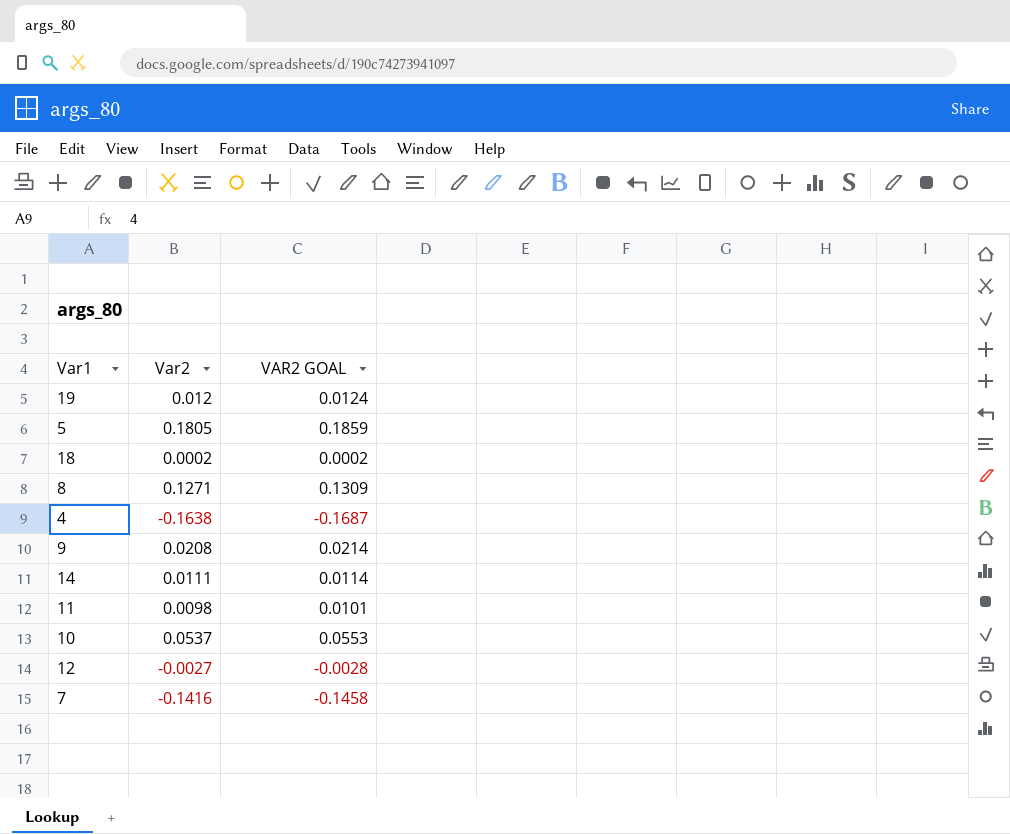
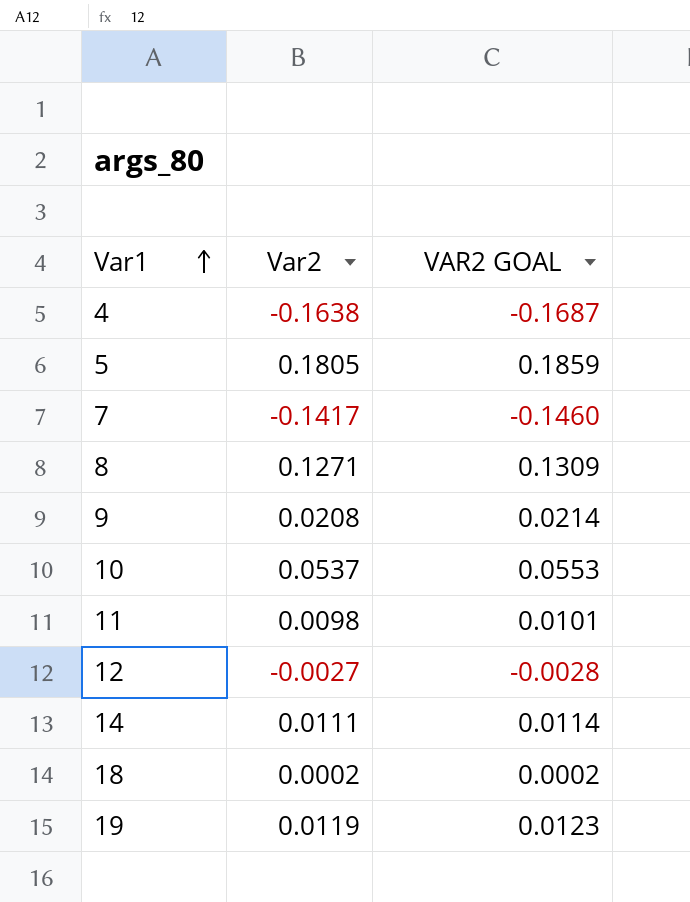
row order: none -> Var1 ascending
7 | Var2: -0.1416 -> -0.1417
7 | VAR2 GOAL: -0.1458 -> -0.1460
19 | Var2: 0.012 -> 0.0119
19 | VAR2 GOAL: 0.0124 -> 0.0123

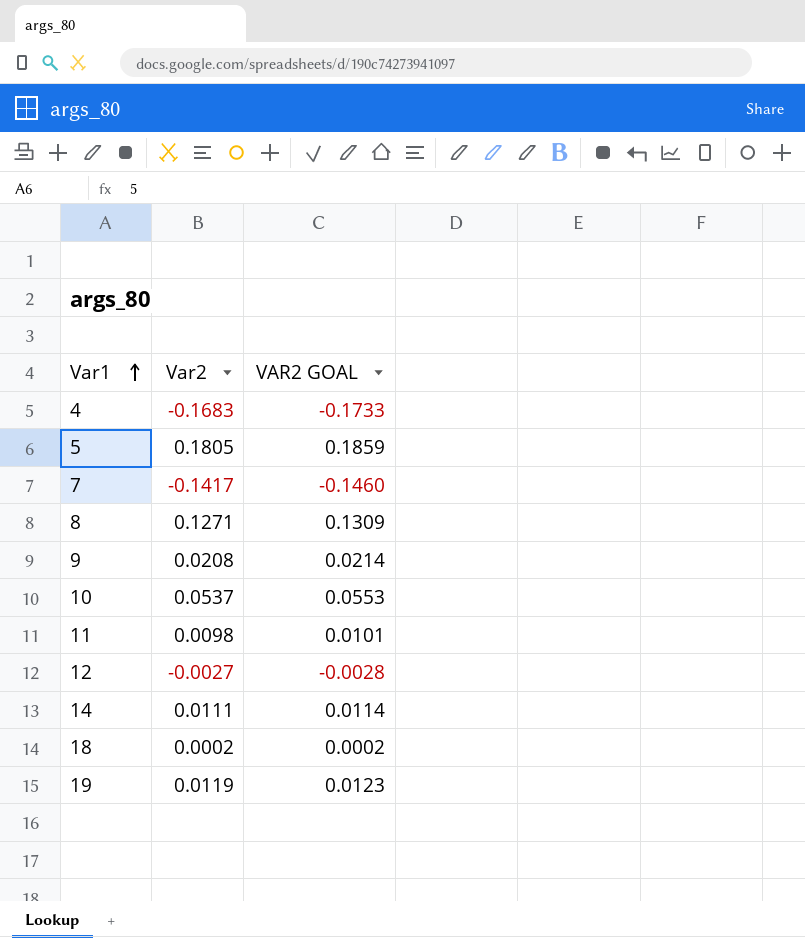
4 | Var2: -0.1638 -> -0.1683
4 | VAR2 GOAL: -0.1687 -> -0.1733

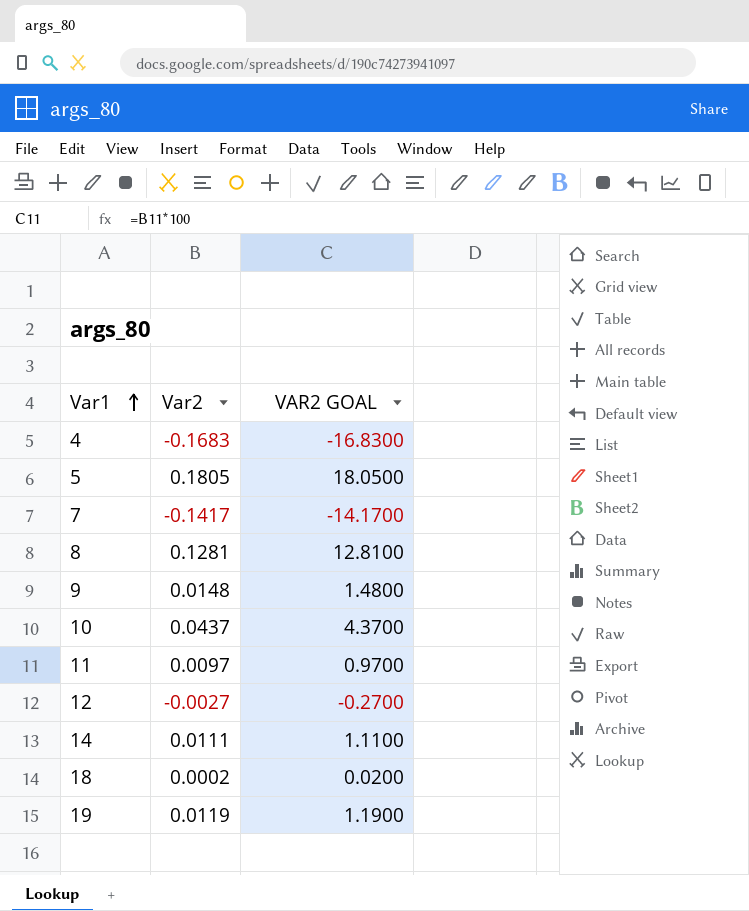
column VAR2 GOAL | formula: [Var2] * 1.03 -> [Var2] * 100
8 | Var2: 0.1271 -> 0.1281
9 | Var2: 0.0208 -> 0.0148
10 | Var2: 0.0537 -> 0.0437
11 | Var2: 0.0098 -> 0.0097

